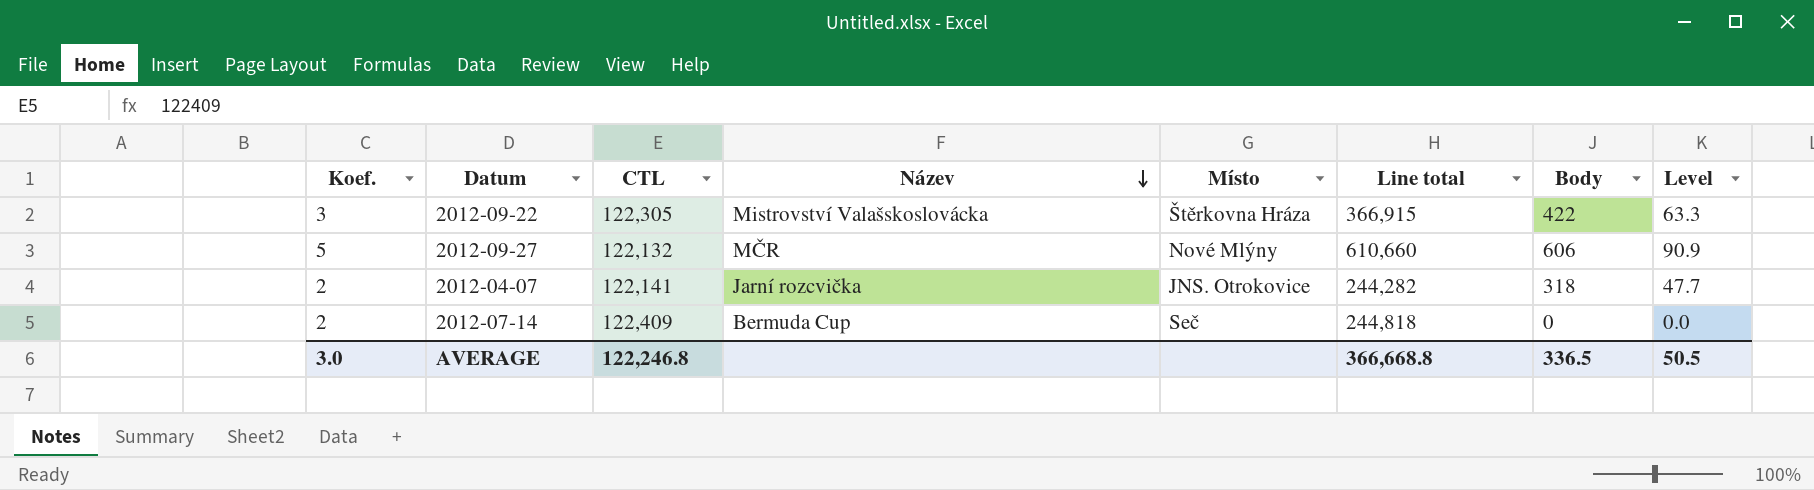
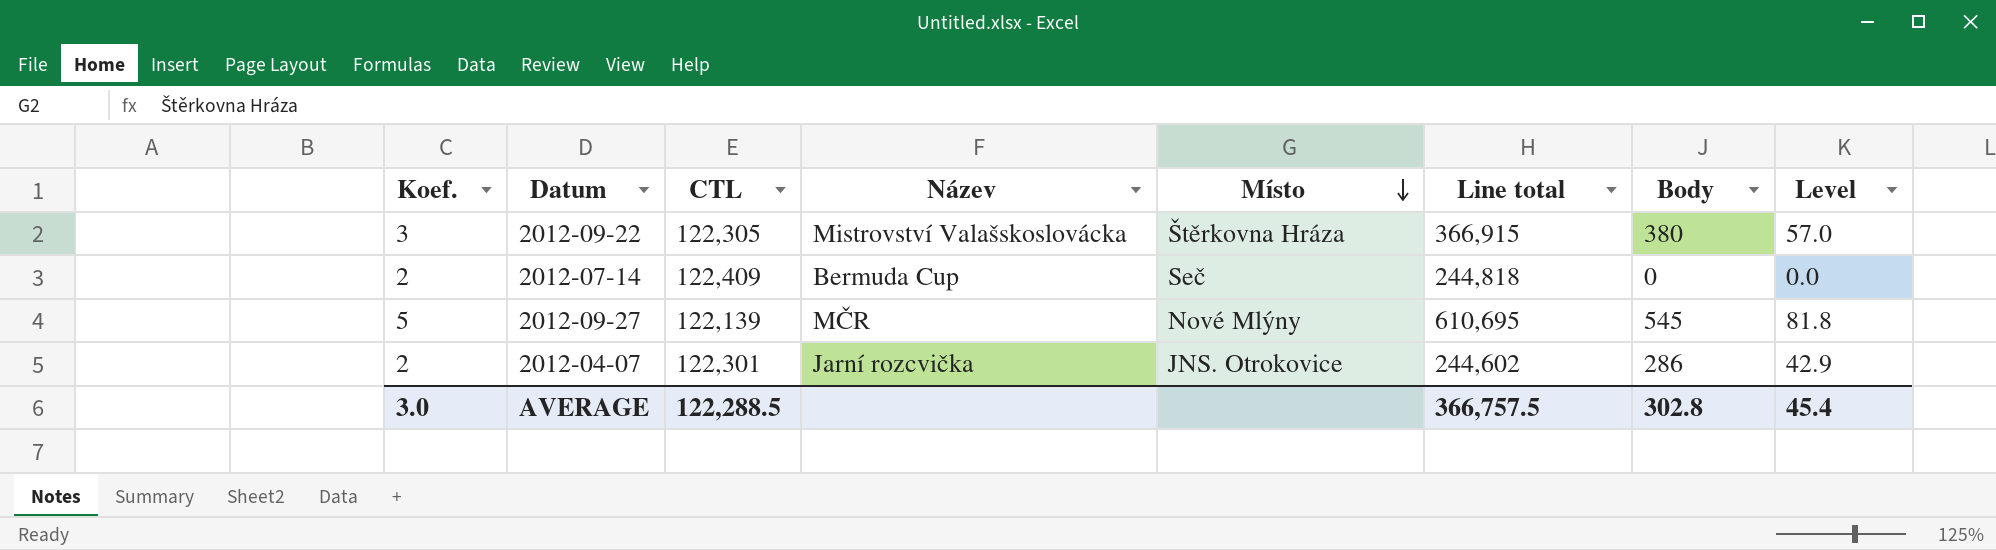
row order: Název descending -> Místo descending
2012-09-22 | Body: 422 -> 380
2012-09-22 | Level: 63.3 -> 57.0
2012-09-27 | CTL: 122,132 -> 122,139
2012-09-27 | Line total: 610,660 -> 610,695
2012-09-27 | Body: 606 -> 545
2012-09-27 | Level: 90.9 -> 81.8
2012-04-07 | CTL: 122,141 -> 122,301
2012-04-07 | Line total: 244,282 -> 244,602
2012-04-07 | Body: 318 -> 286
2012-04-07 | Level: 47.7 -> 42.9
AVERAGE | CTL: 122,246.8 -> 122,288.5
AVERAGE | Line total: 366,668.8 -> 366,757.5
AVERAGE | Body: 336.5 -> 302.8
AVERAGE | Level: 50.5 -> 45.4

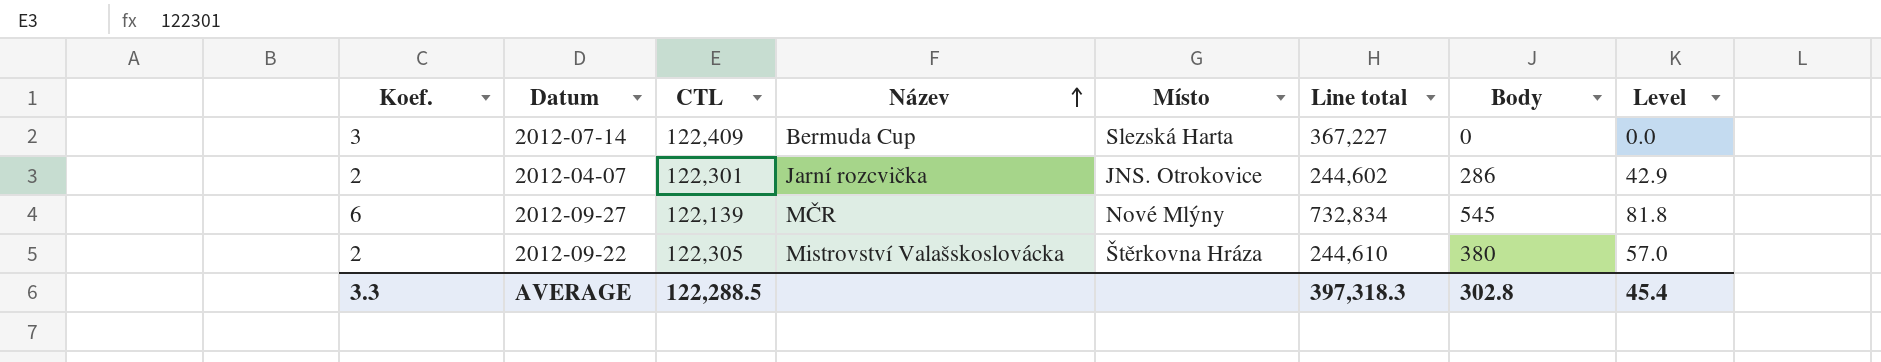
row order: Místo descending -> Název ascending
2012-07-14 | Koef.: 2 -> 3
2012-07-14 | Místo: Seč -> Slezská Harta
2012-07-14 | Line total: 244,818 -> 367,227
2012-09-27 | Koef.: 5 -> 6
2012-09-27 | Line total: 610,695 -> 732,834
2012-09-22 | Koef.: 3 -> 2
2012-09-22 | Line total: 366,915 -> 244,610
AVERAGE | Koef.: 3.0 -> 3.3
AVERAGE | Line total: 366,757.5 -> 397,318.3

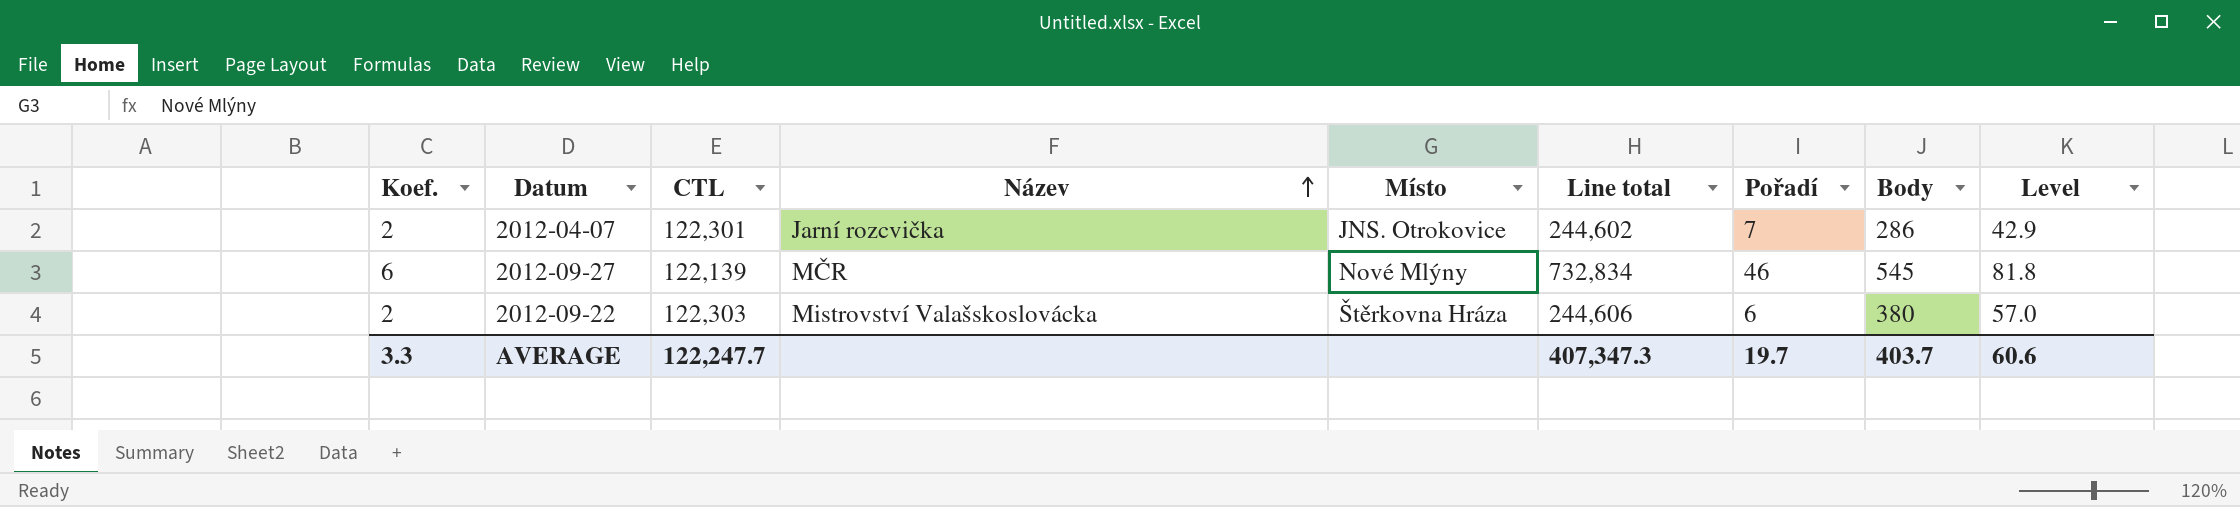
column Pořadí | position: none -> 7
row 2012-07-14: 3 | 122,409 | Bermuda Cup | Slezská Harta | 367,227 | 0 | 0.0 -> none
2012-09-22 | CTL: 122,305 -> 122,303
2012-09-22 | Line total: 244,610 -> 244,606
AVERAGE | CTL: 122,288.5 -> 122,247.7
AVERAGE | Line total: 397,318.3 -> 407,347.3
AVERAGE | Body: 302.8 -> 403.7
AVERAGE | Level: 45.4 -> 60.6

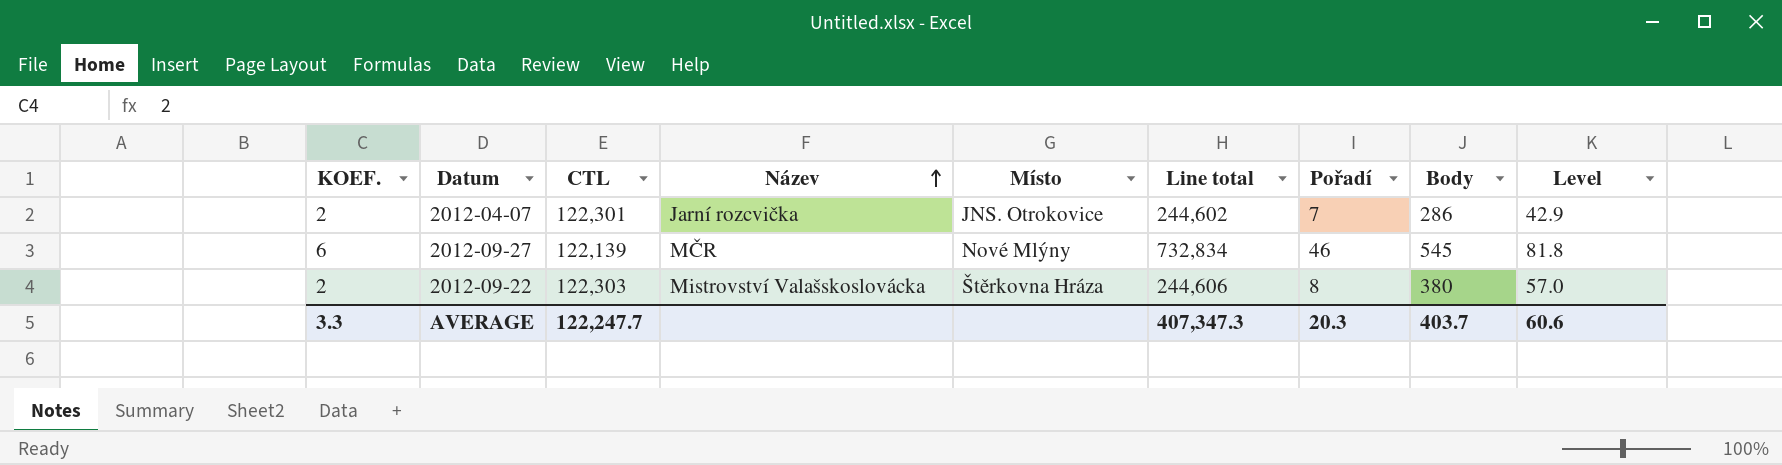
column name: Koef. -> KOEF.
2012-09-22 | Pořadí: 6 -> 8
AVERAGE | Pořadí: 19.7 -> 20.3

